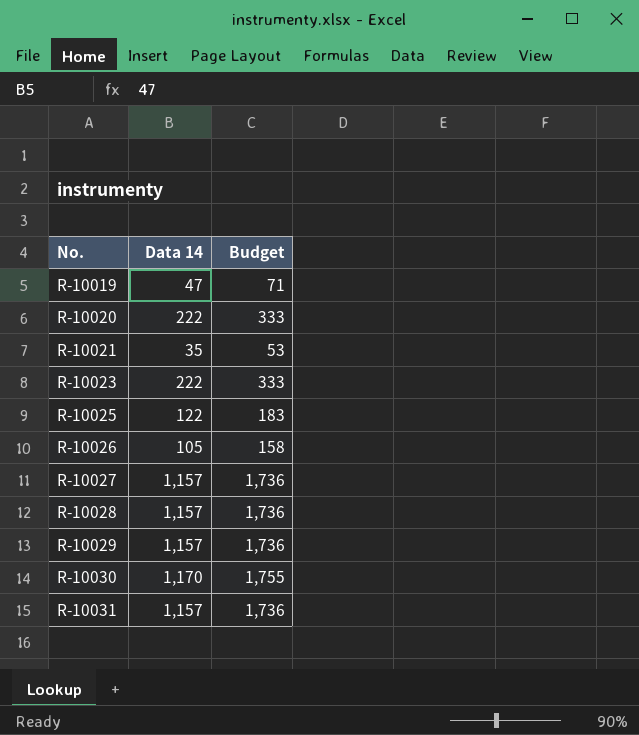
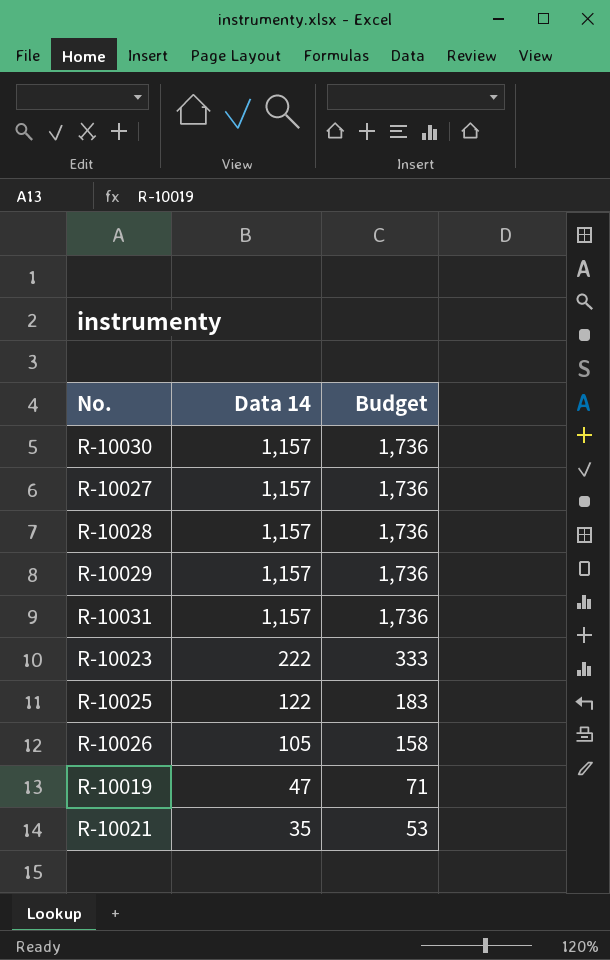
row order: No. ascending -> Data 14 descending
row R-10020: 222 | 333 -> none
R-10030 | Data 14: 1,170 -> 1,157
R-10030 | Budget: 1,755 -> 1,736

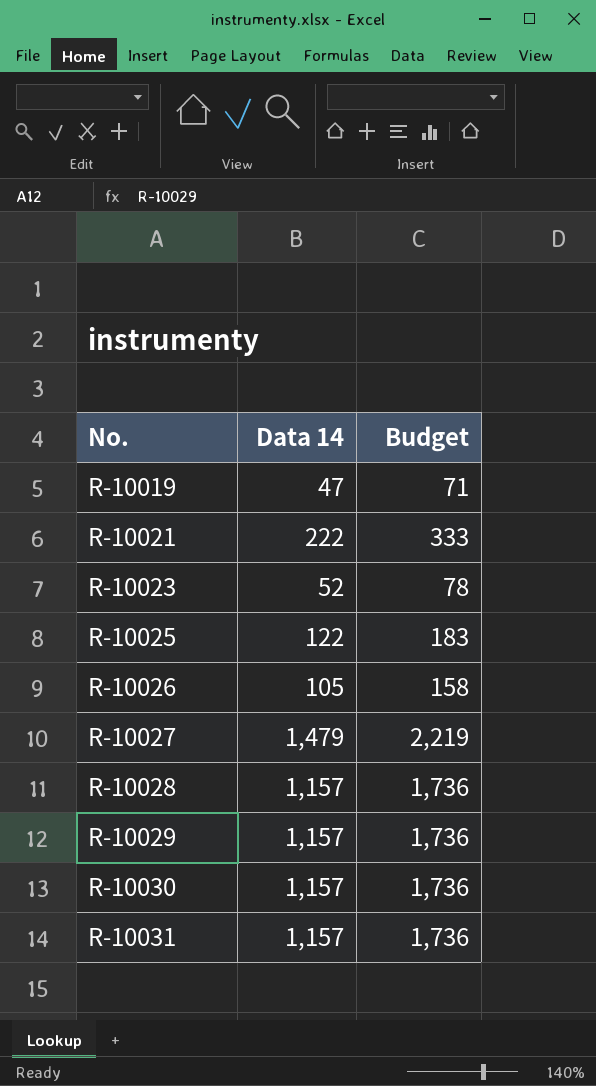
row order: Data 14 descending -> No. ascending
R-10021 | Data 14: 35 -> 222
R-10021 | Budget: 53 -> 333
R-10023 | Data 14: 222 -> 52
R-10023 | Budget: 333 -> 78
R-10027 | Data 14: 1,157 -> 1,479
R-10027 | Budget: 1,736 -> 2,219

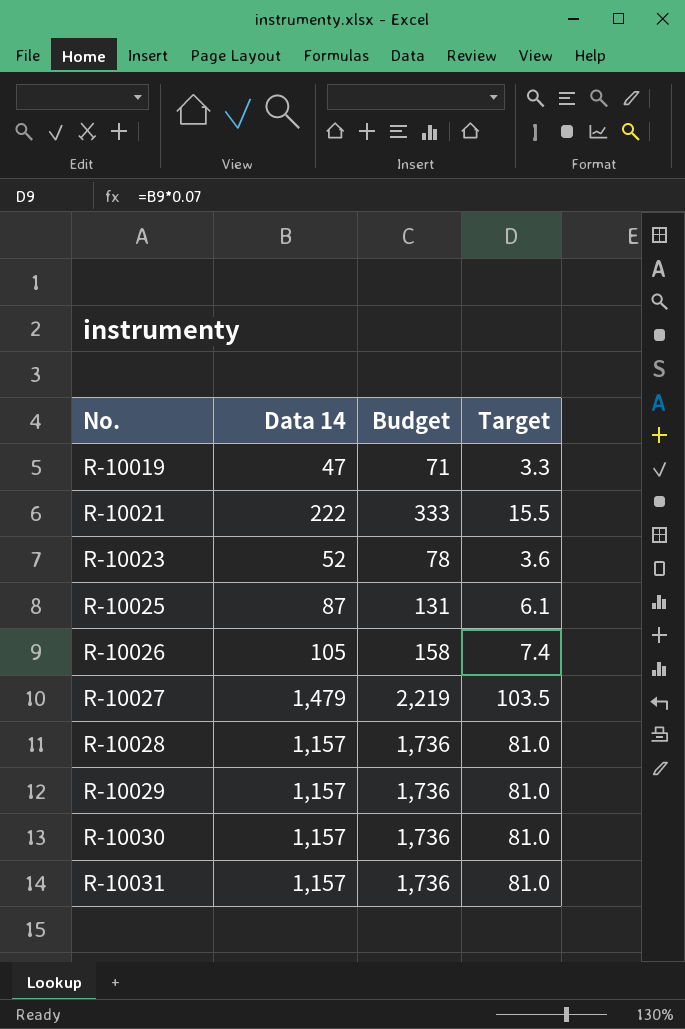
column Target | formula: none -> [Data 14] * 0.07
R-10025 | Data 14: 122 -> 87
R-10025 | Budget: 183 -> 131

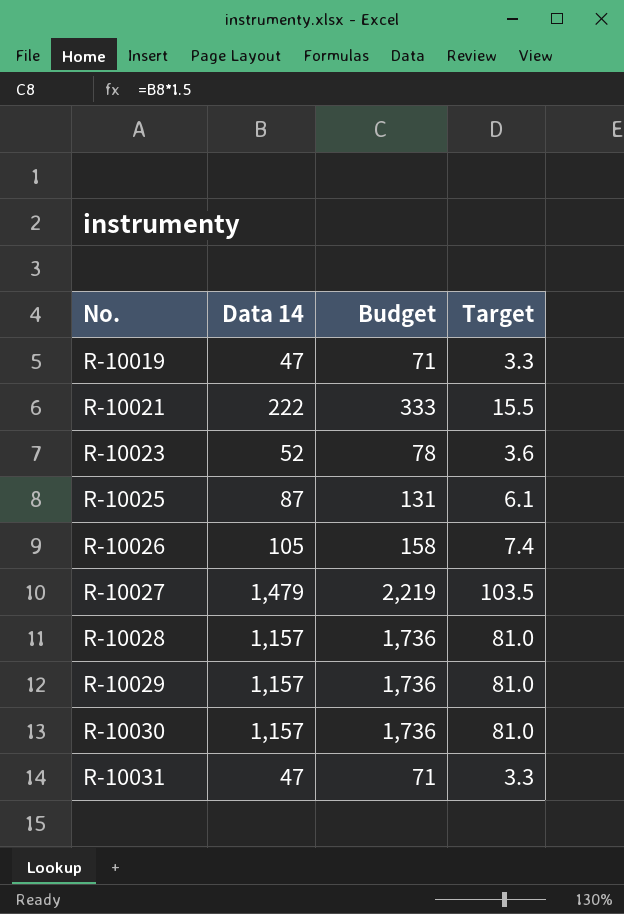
R-10031 | Data 14: 1,157 -> 47
R-10031 | Budget: 1,736 -> 71
R-10031 | Target: 81.0 -> 3.3

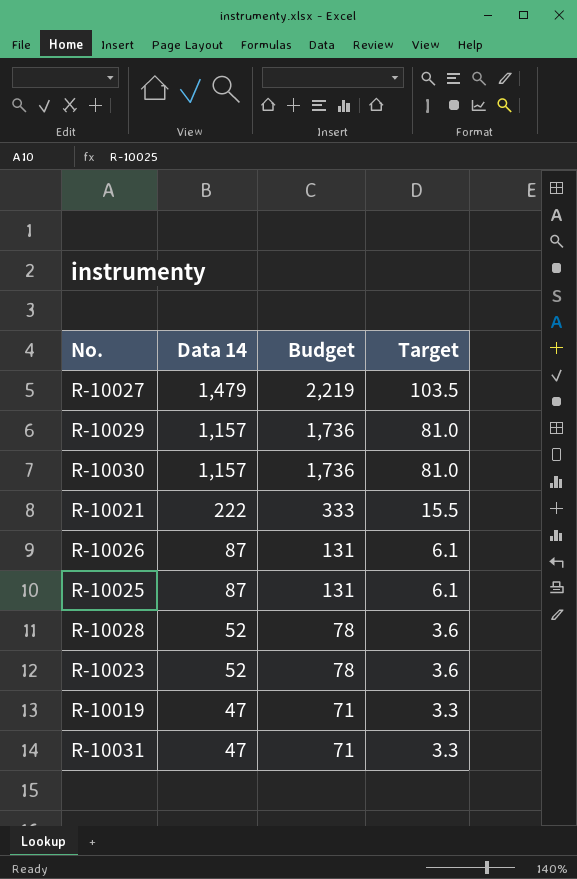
row order: No. ascending -> Data 14 descending
R-10026 | Data 14: 105 -> 87
R-10026 | Budget: 158 -> 131
R-10026 | Target: 7.4 -> 6.1
R-10028 | Data 14: 1,157 -> 52
R-10028 | Budget: 1,736 -> 78
R-10028 | Target: 81.0 -> 3.6

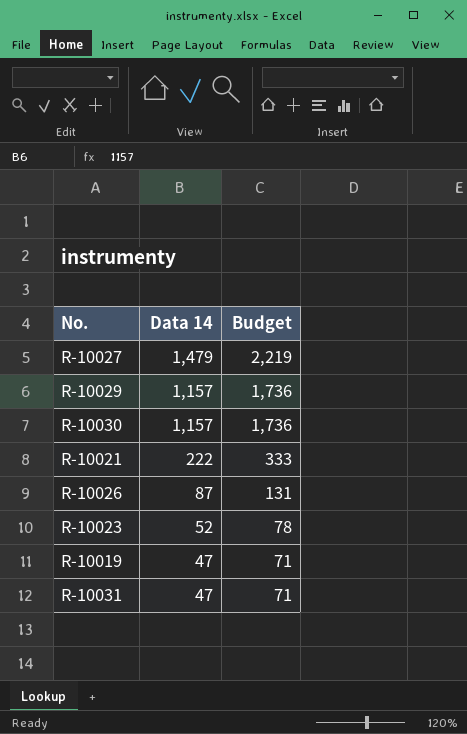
column Target | formula: [Data 14] * 0.07 -> none
row R-10025: 87 | 131 | 6.1 -> none
row R-10028: 52 | 78 | 3.6 -> none

